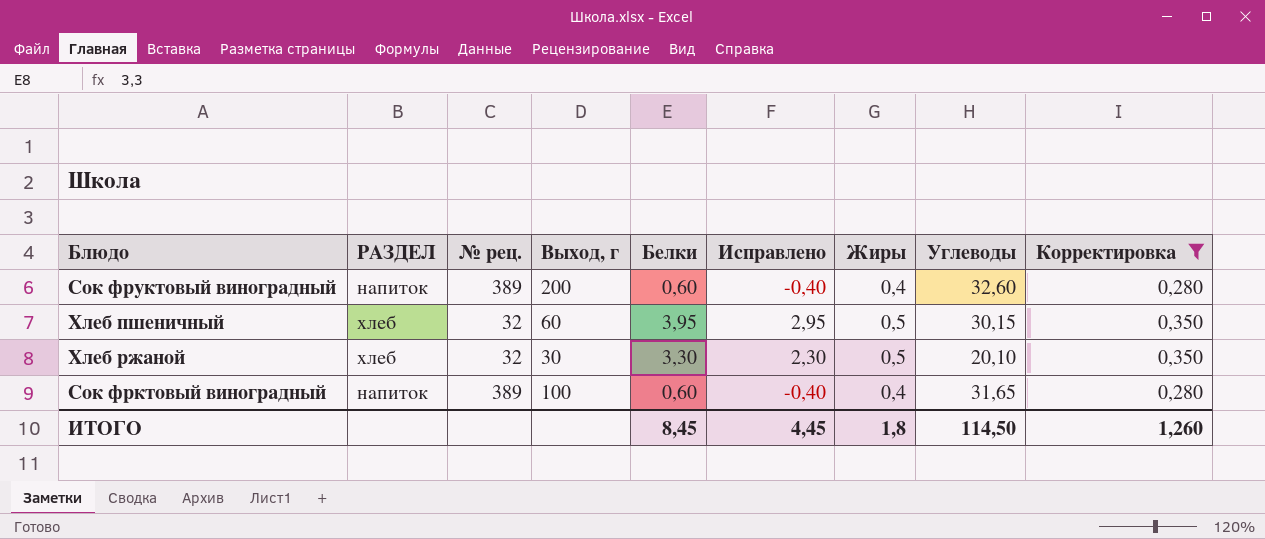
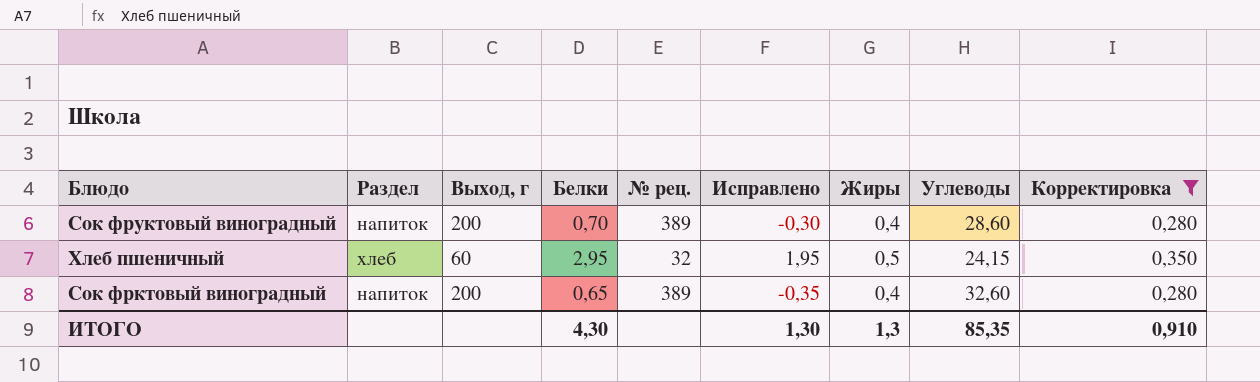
column name: РАЗДЕЛ -> Раздел
column № рец. | position: 3 -> 5
row Хлеб ржаной: хлеб | 32 | 30 | 3,30 | 2,30 | 0,5 | 20,10 | 0,350 -> none
Сок фруктовый виноградный | Белки: 0,60 -> 0,70
Сок фруктовый виноградный | Исправлено: -0,40 -> -0,30
Сок фруктовый виноградный | Углеводы: 32,60 -> 28,60
Хлеб пшеничный | Белки: 3,95 -> 2,95
Хлеб пшеничный | Исправлено: 2,95 -> 1,95
Хлеб пшеничный | Углеводы: 30,15 -> 24,15
Сок фрктовый виноградный | Выход, г: 100 -> 200
Сок фрктовый виноградный | Белки: 0,60 -> 0,65
Сок фрктовый виноградный | Исправлено: -0,40 -> -0,35
Сок фрктовый виноградный | Углеводы: 31,65 -> 32,60
ИТОГО | Белки: 8,45 -> 4,30
ИТОГО | Исправлено: 4,45 -> 1,30
ИТОГО | Жиры: 1,8 -> 1,3
ИТОГО | Углеводы: 114,50 -> 85,35
ИТОГО | Корректировка: 1,260 -> 0,910

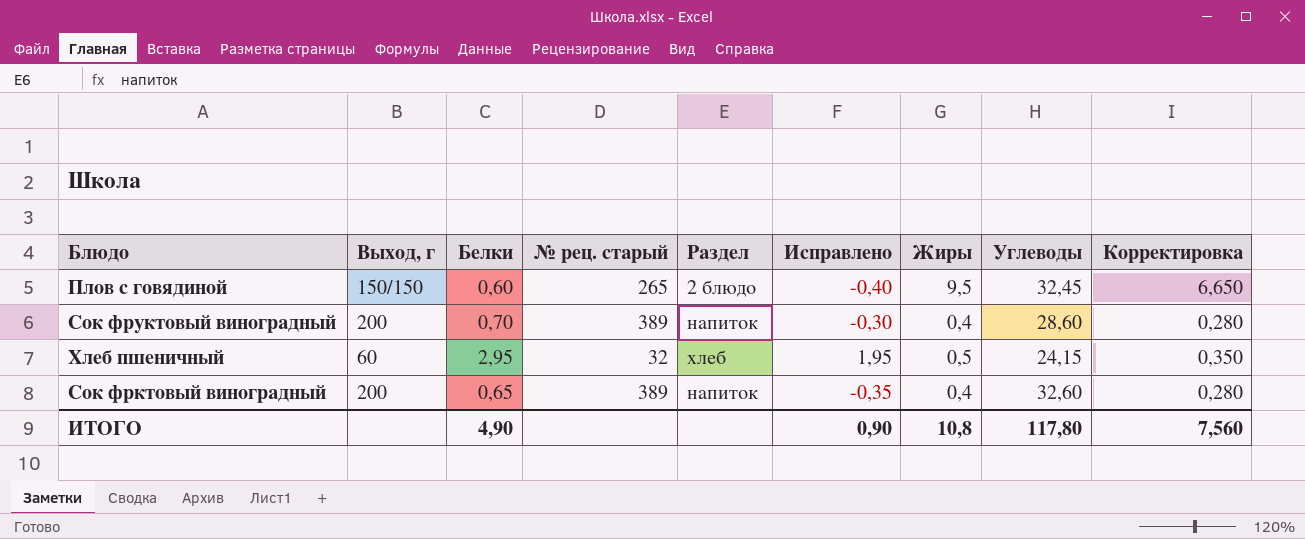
filter: Корректировка != 6,650 -> none
column name: № рец. -> № рец. старый
column Раздел | position: 2 -> 5
ИТОГО | Белки: 4,30 -> 4,90
ИТОГО | Исправлено: 1,30 -> 0,90
ИТОГО | Жиры: 1,3 -> 10,8
ИТОГО | Углеводы: 85,35 -> 117,80
ИТОГО | Корректировка: 0,910 -> 7,560

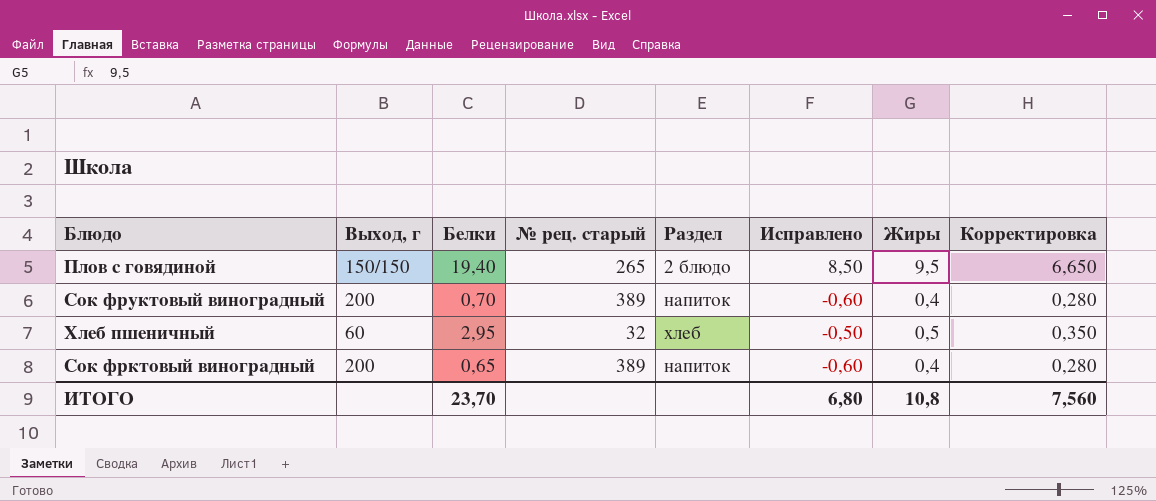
column Углеводы | position: 8 -> none
column Исправлено | formula: [Белки] - 1 -> [Жиры] - 1
Плов с говядиной | Белки: 0,60 -> 19,40
ИТОГО | Белки: 4,90 -> 23,70
ИТОГО | Исправлено: 0,90 -> 6,80

